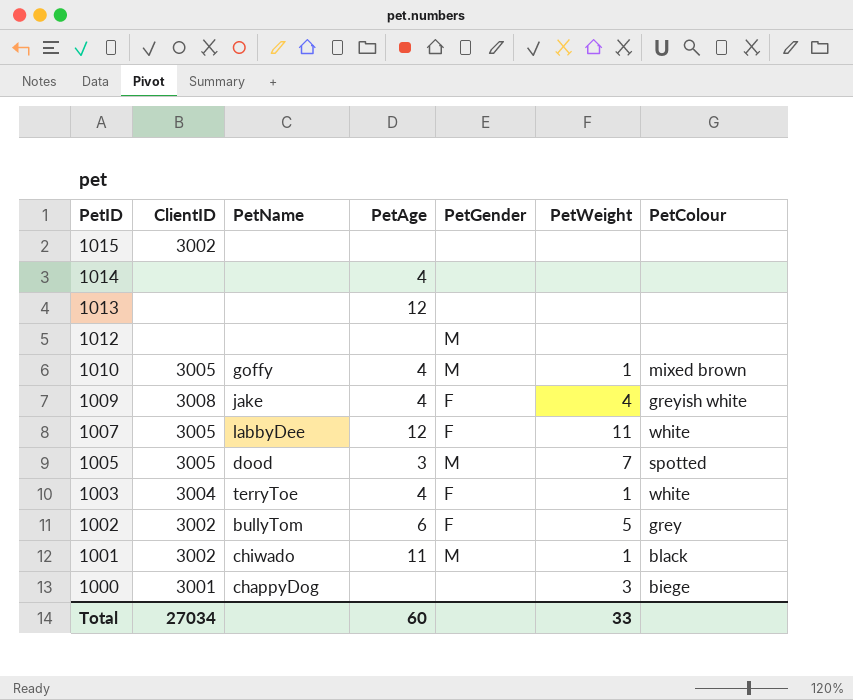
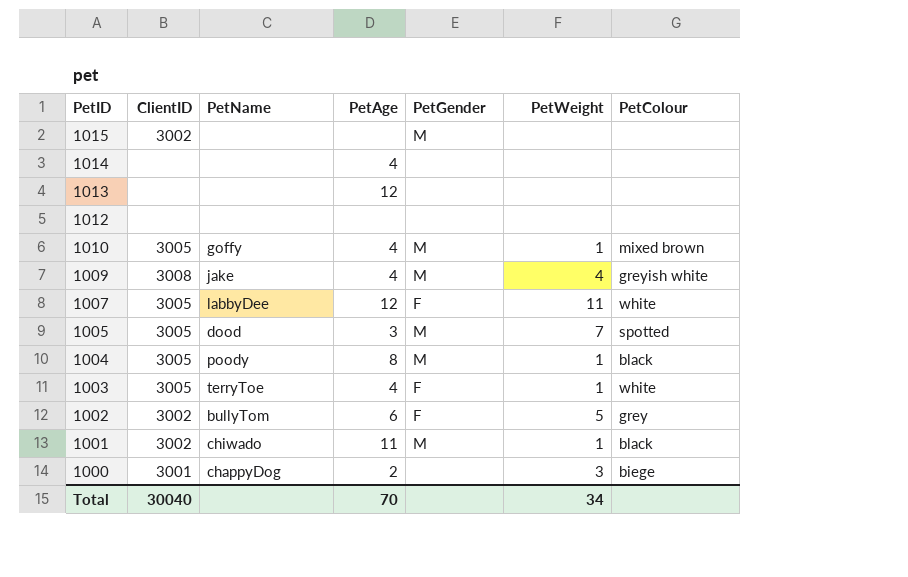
1015 | PetGender: none -> M
1012 | PetGender: M -> none
1009 | PetGender: F -> M
row 1004: none -> 3005 | poody | 8 | M | 1 | black
1003 | ClientID: 3004 -> 3005
1000 | PetAge: none -> 2
Total | ClientID: 27034 -> 30040
Total | PetAge: 60 -> 70
Total | PetWeight: 33 -> 34

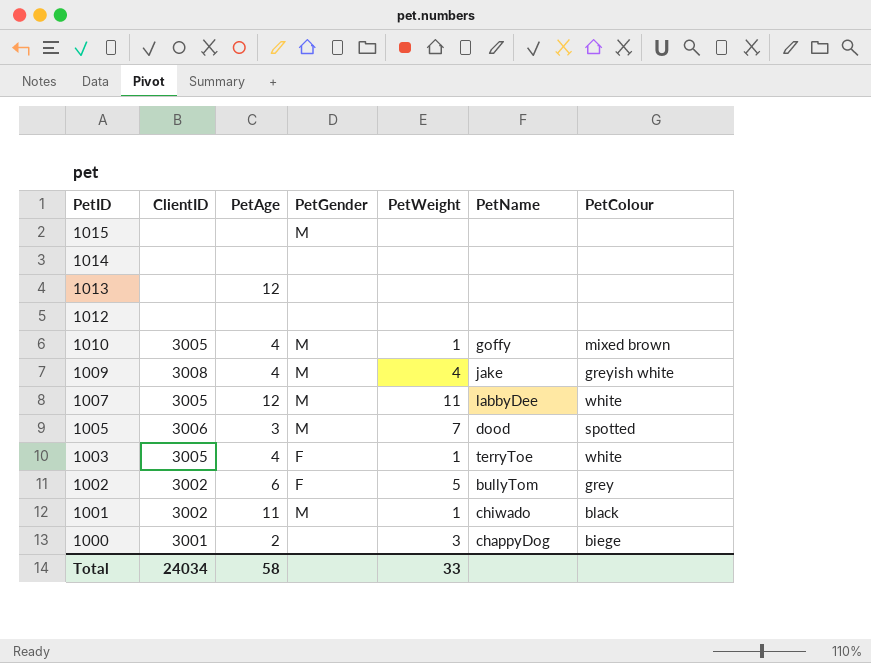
column PetName | position: 3 -> 6
row 1004: 3005 | poody | 8 | M | 1 | black -> none
1015 | ClientID: 3002 -> none
1014 | PetAge: 4 -> none
1007 | PetGender: F -> M
1005 | ClientID: 3005 -> 3006
Total | ClientID: 30040 -> 24034
Total | PetAge: 70 -> 58
Total | PetWeight: 34 -> 33

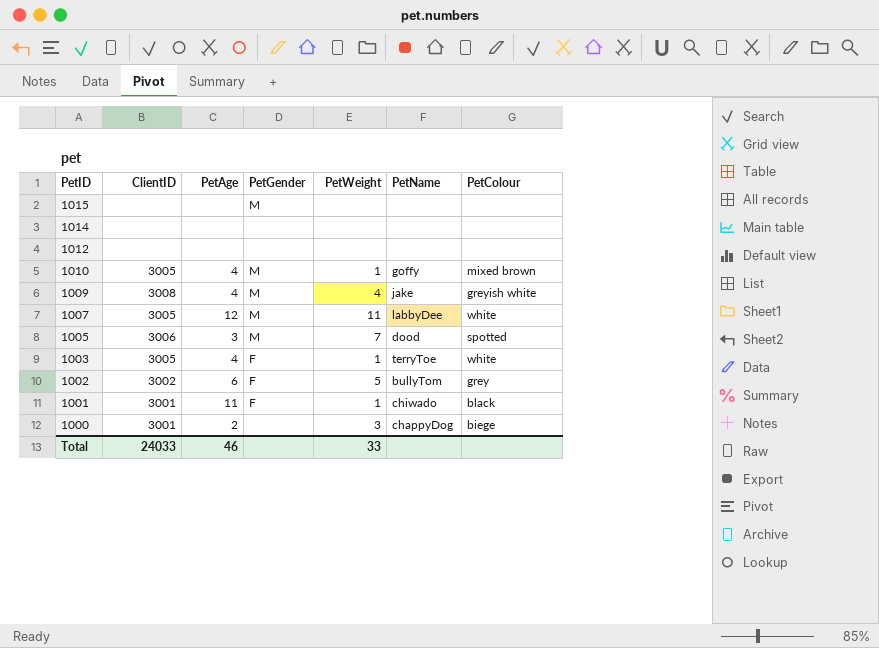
row 1013: none | 12 | none | none | none | none -> none
1001 | ClientID: 3002 -> 3001
1001 | PetGender: M -> F
Total | ClientID: 24034 -> 24033
Total | PetAge: 58 -> 46

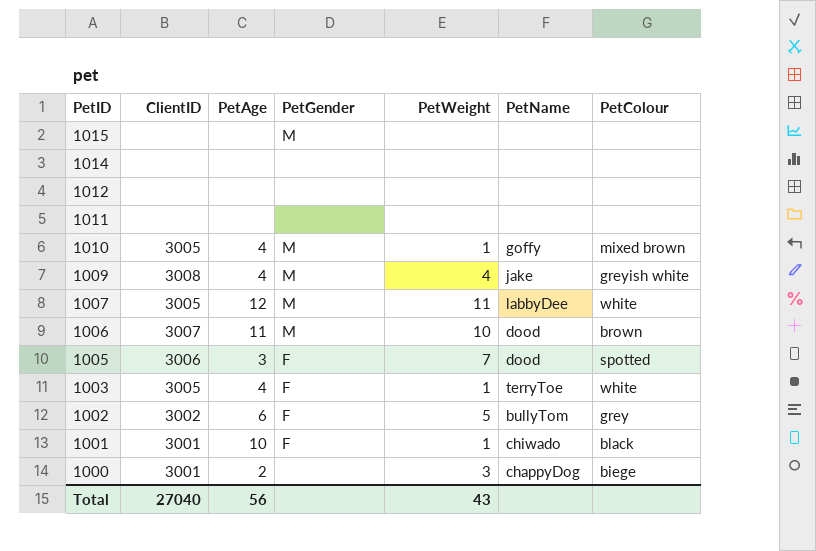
row 1011: none -> none | none | none | none | none | none
row 1006: none -> 3007 | 11 | M | 10 | dood | brown
1005 | PetGender: M -> F
1001 | PetAge: 11 -> 10
Total | ClientID: 24033 -> 27040
Total | PetAge: 46 -> 56
Total | PetWeight: 33 -> 43

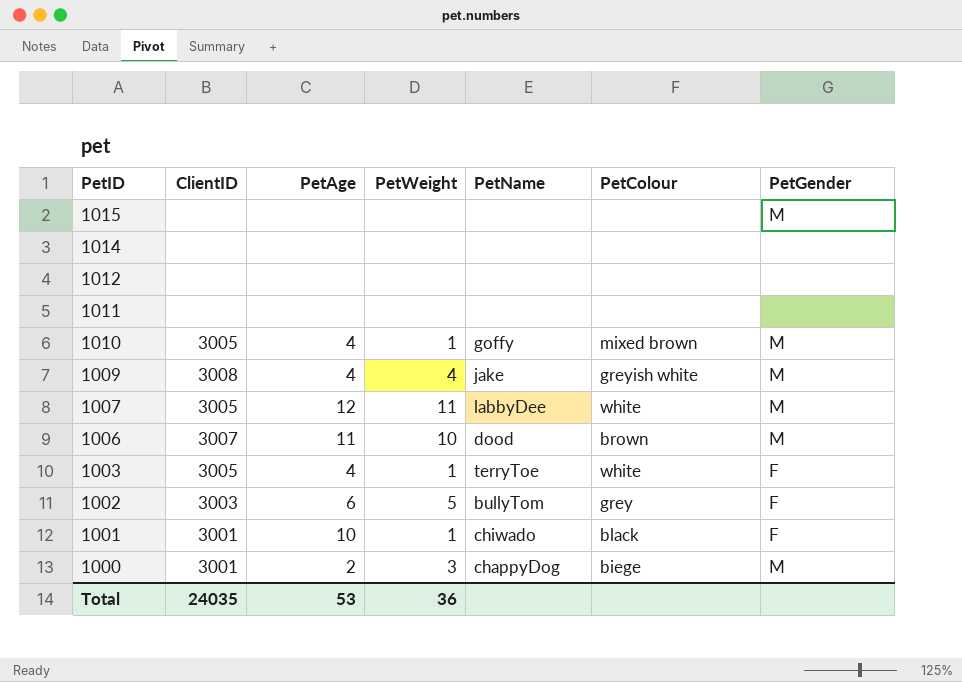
column PetGender | position: 4 -> 7
row 1005: 3006 | 3 | F | 7 | dood | spotted -> none
1002 | ClientID: 3002 -> 3003
1000 | PetGender: none -> M
Total | ClientID: 27040 -> 24035
Total | PetAge: 56 -> 53
Total | PetWeight: 43 -> 36

